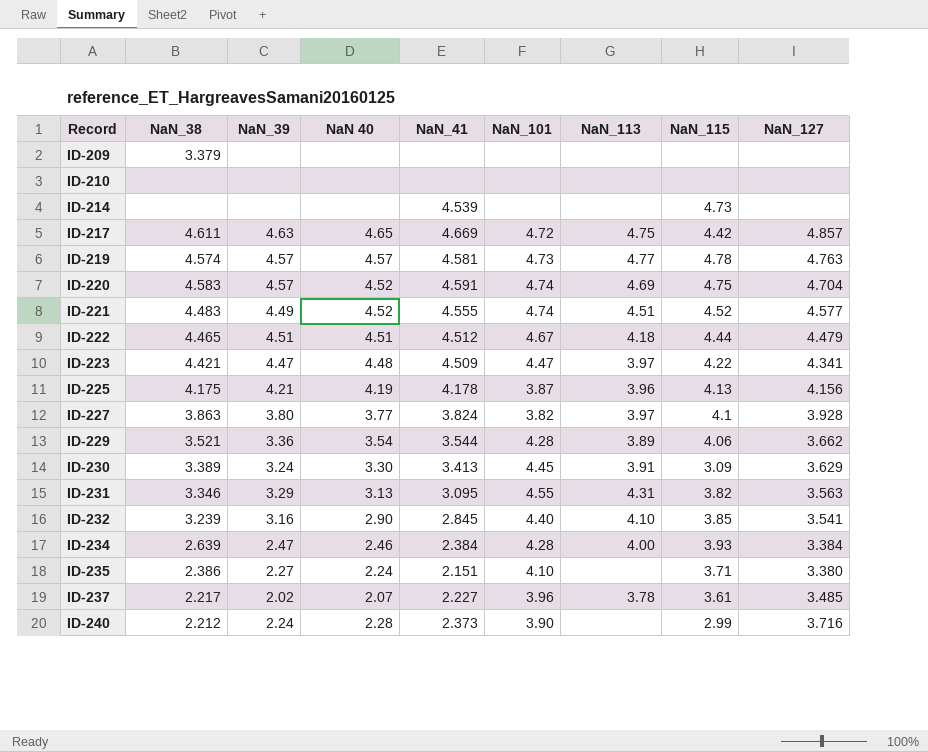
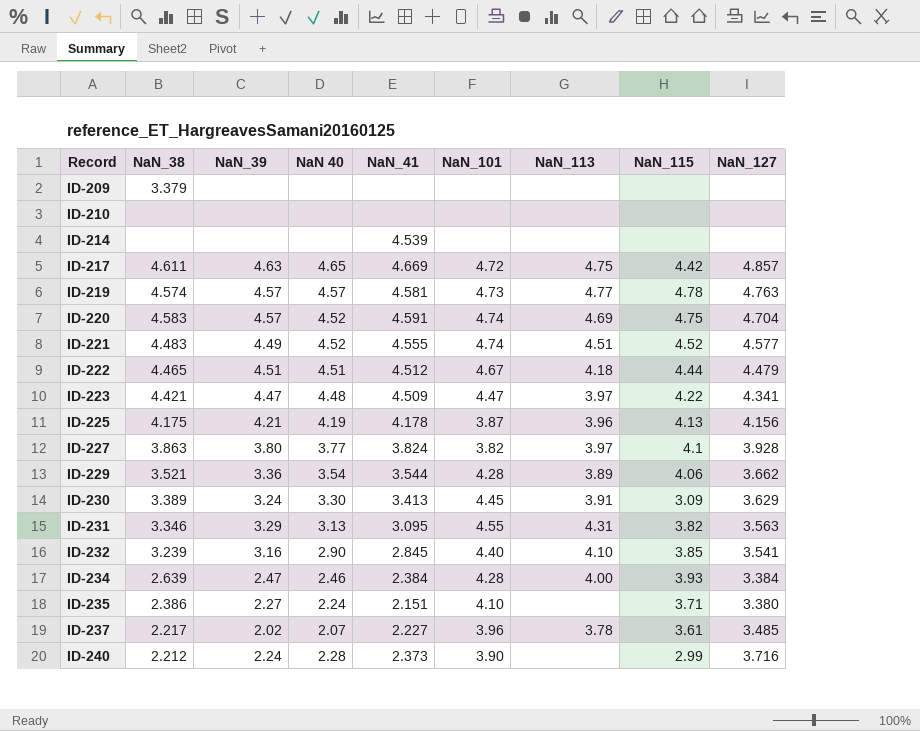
ID-214 | NaN_115: 4.73 -> none

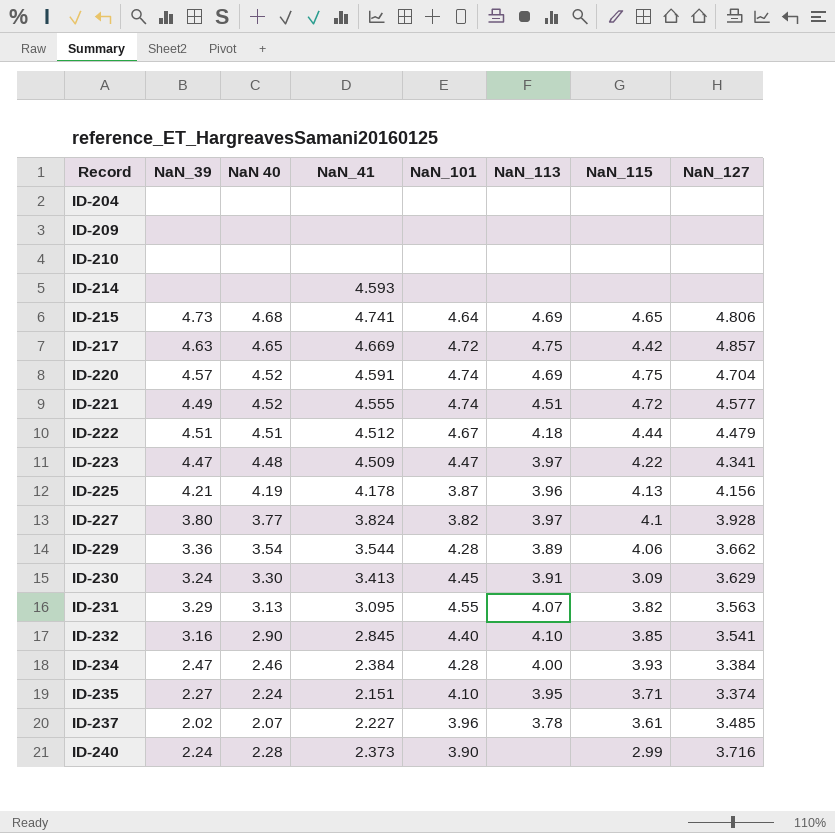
column NaN_38 | position: 2 -> none
row ID-219: 4.574 | 4.57 | 4.57 | 4.581 | 4.73 | 4.77 | 4.78 | 4.763 -> none
row ID-204: none -> none | none | none | none | none | none | none
ID-214 | NaN_41: 4.539 -> 4.593
row ID-215: none -> 4.73 | 4.68 | 4.741 | 4.64 | 4.69 | 4.65 | 4.806
ID-221 | NaN_115: 4.52 -> 4.72
ID-231 | NaN_113: 4.31 -> 4.07
ID-235 | NaN_113: none -> 3.95
ID-235 | NaN_127: 3.380 -> 3.374

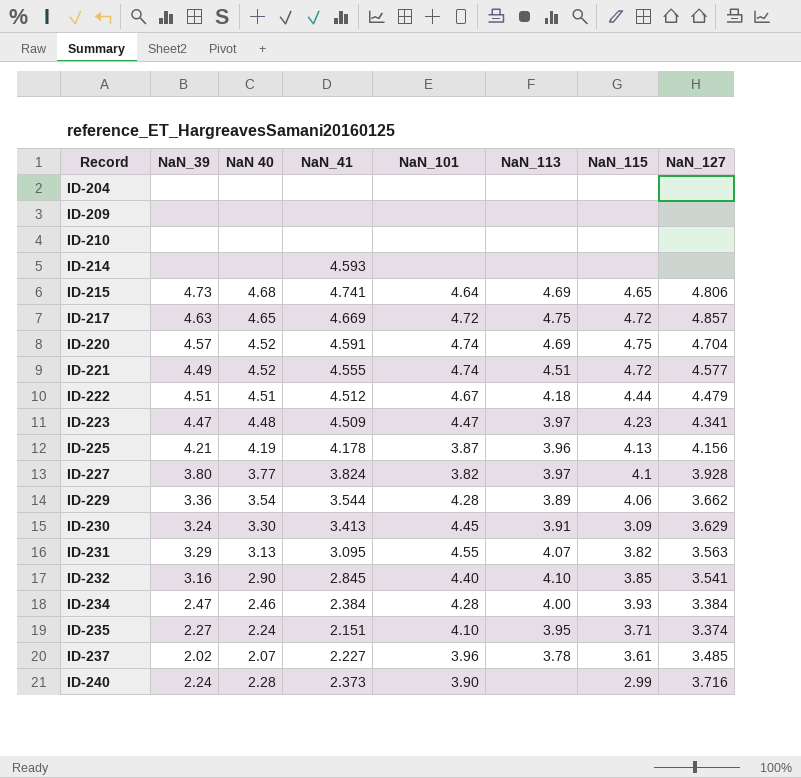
ID-217 | NaN_115: 4.42 -> 4.72
ID-223 | NaN_115: 4.22 -> 4.23

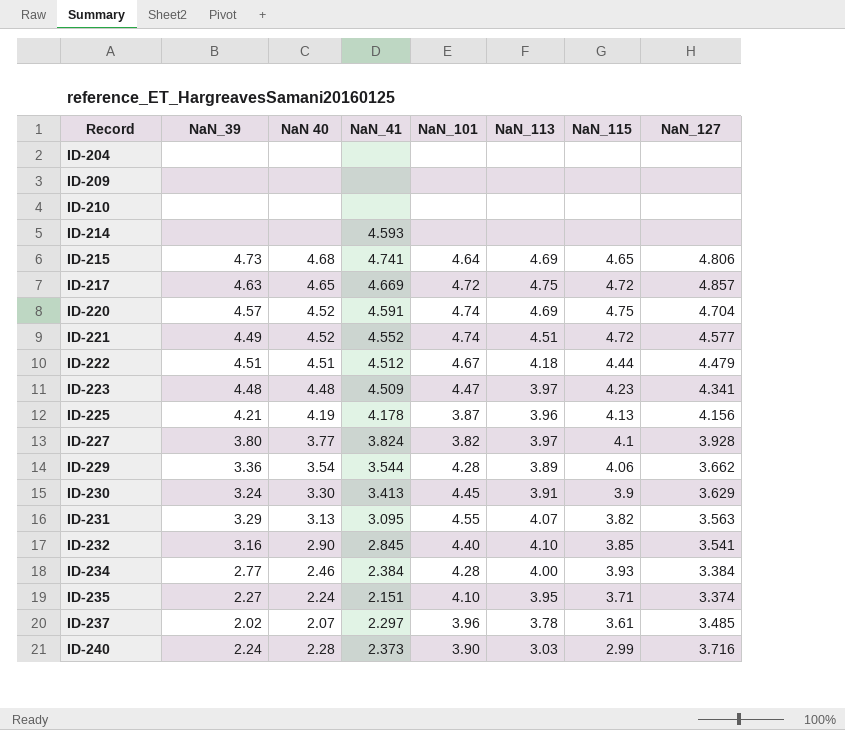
ID-221 | NaN_41: 4.555 -> 4.552
ID-223 | NaN_39: 4.47 -> 4.48
ID-230 | NaN_115: 3.09 -> 3.9
ID-234 | NaN_39: 2.47 -> 2.77
ID-237 | NaN_41: 2.227 -> 2.297
ID-240 | NaN_113: none -> 3.03

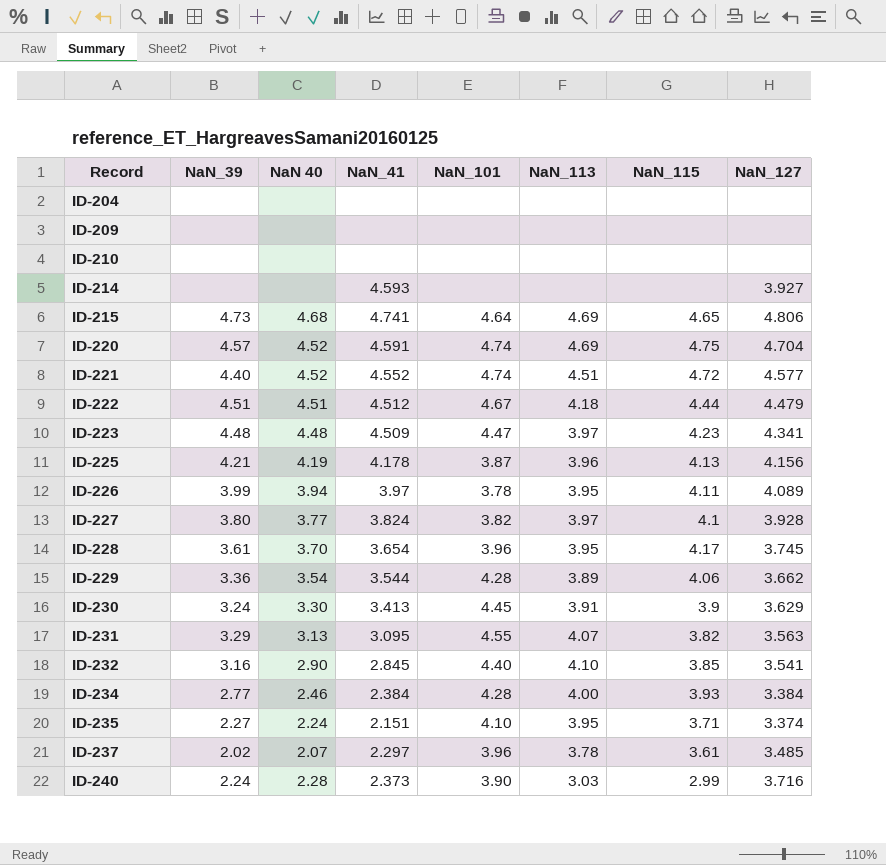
row ID-217: 4.63 | 4.65 | 4.669 | 4.72 | 4.75 | 4.72 | 4.857 -> none
ID-214 | NaN_127: none -> 3.927
ID-221 | NaN_39: 4.49 -> 4.40
row ID-226: none -> 3.99 | 3.94 | 3.97 | 3.78 | 3.95 | 4.11 | 4.089
row ID-228: none -> 3.61 | 3.70 | 3.654 | 3.96 | 3.95 | 4.17 | 3.745

